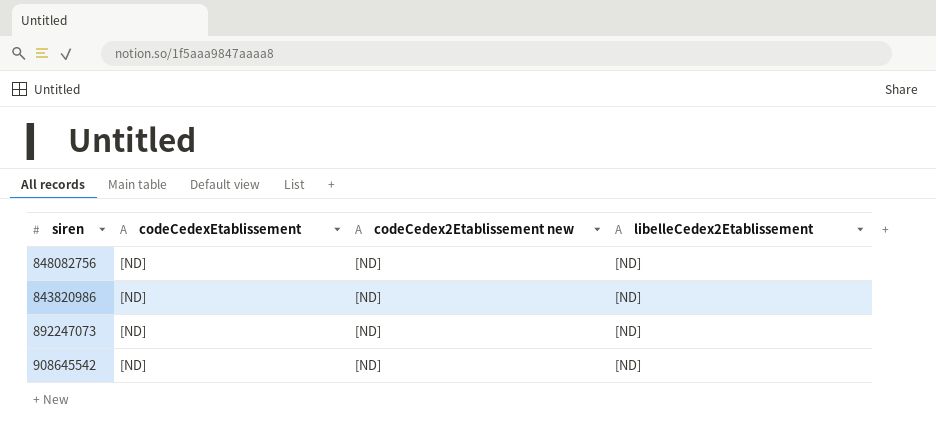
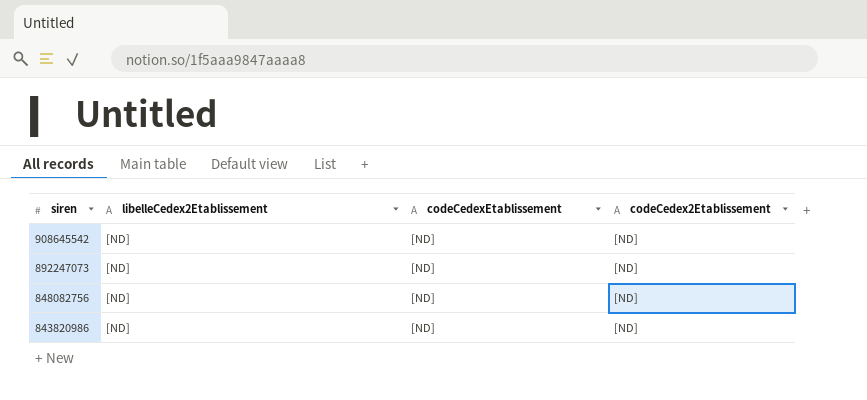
row order: none -> siren descending
column libelleCedex2Etablissement | position: 4 -> 2
column name: codeCedex2Etablissement new -> codeCedex2Etablissement

